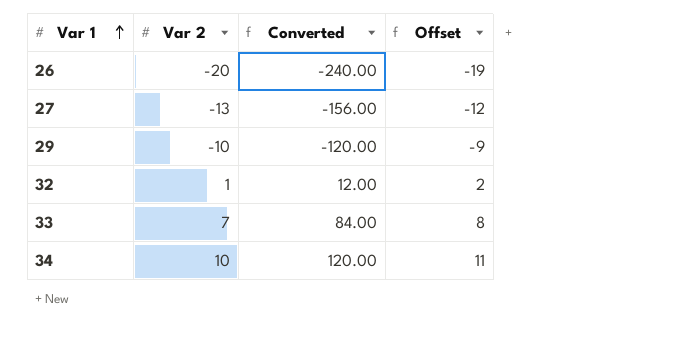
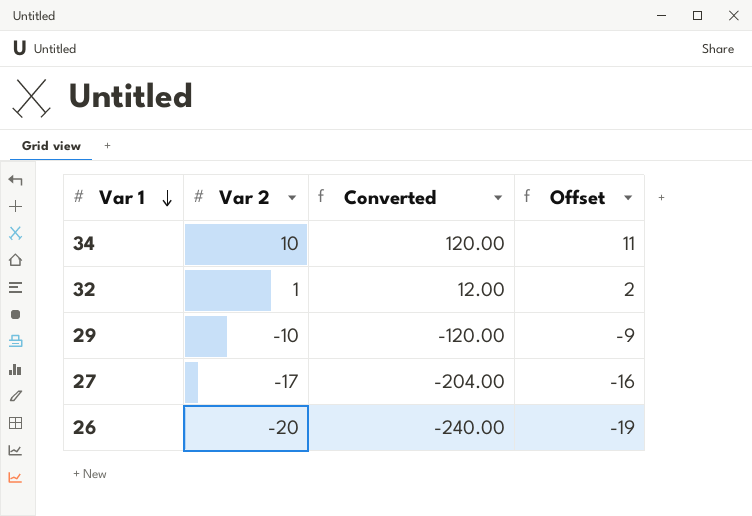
row order: Var 1 ascending -> Var 1 descending
row 33: 7 | 84.00 | 8 -> none
27 | Var 2: -13 -> -17
27 | Converted: -156.00 -> -204.00
27 | Offset: -12 -> -16

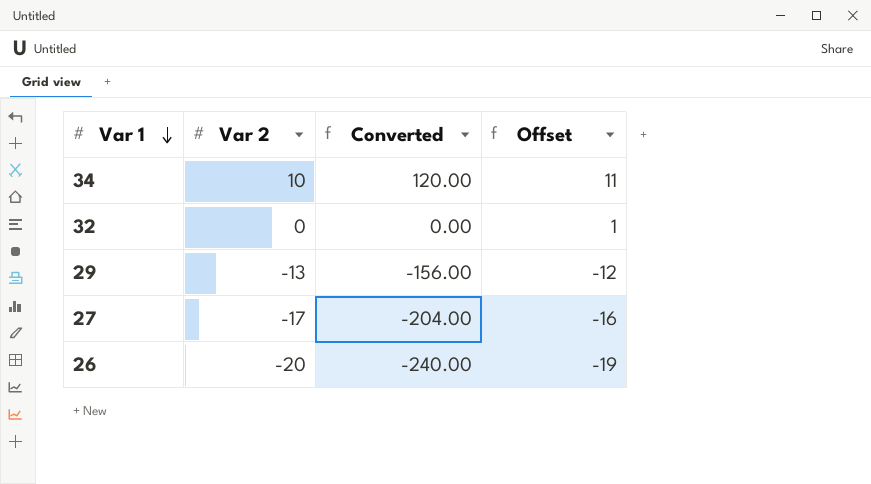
32 | Var 2: 1 -> 0
32 | Converted: 12.00 -> 0.00
32 | Offset: 2 -> 1
29 | Var 2: -10 -> -13
29 | Converted: -120.00 -> -156.00
29 | Offset: -9 -> -12

